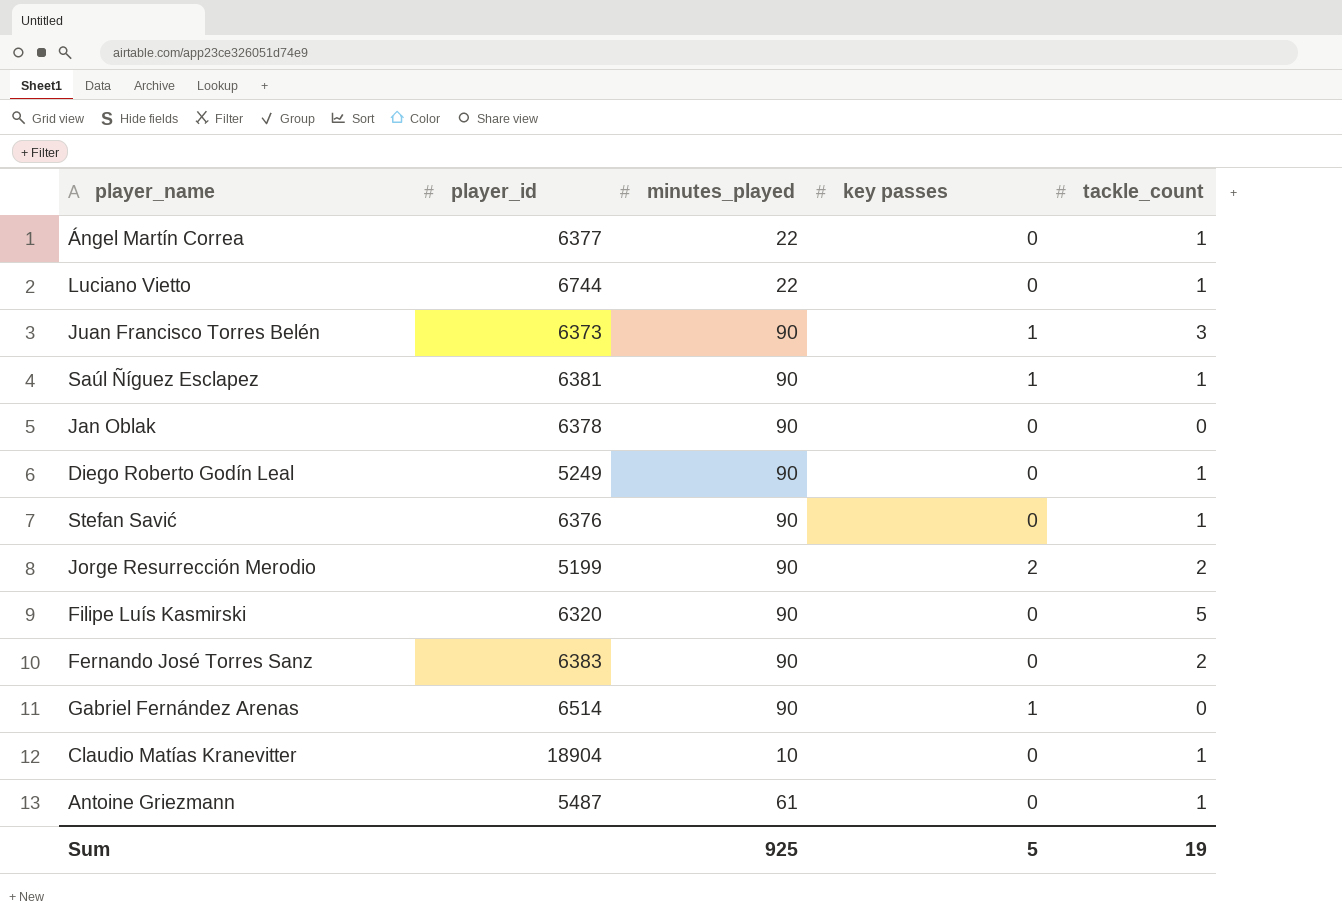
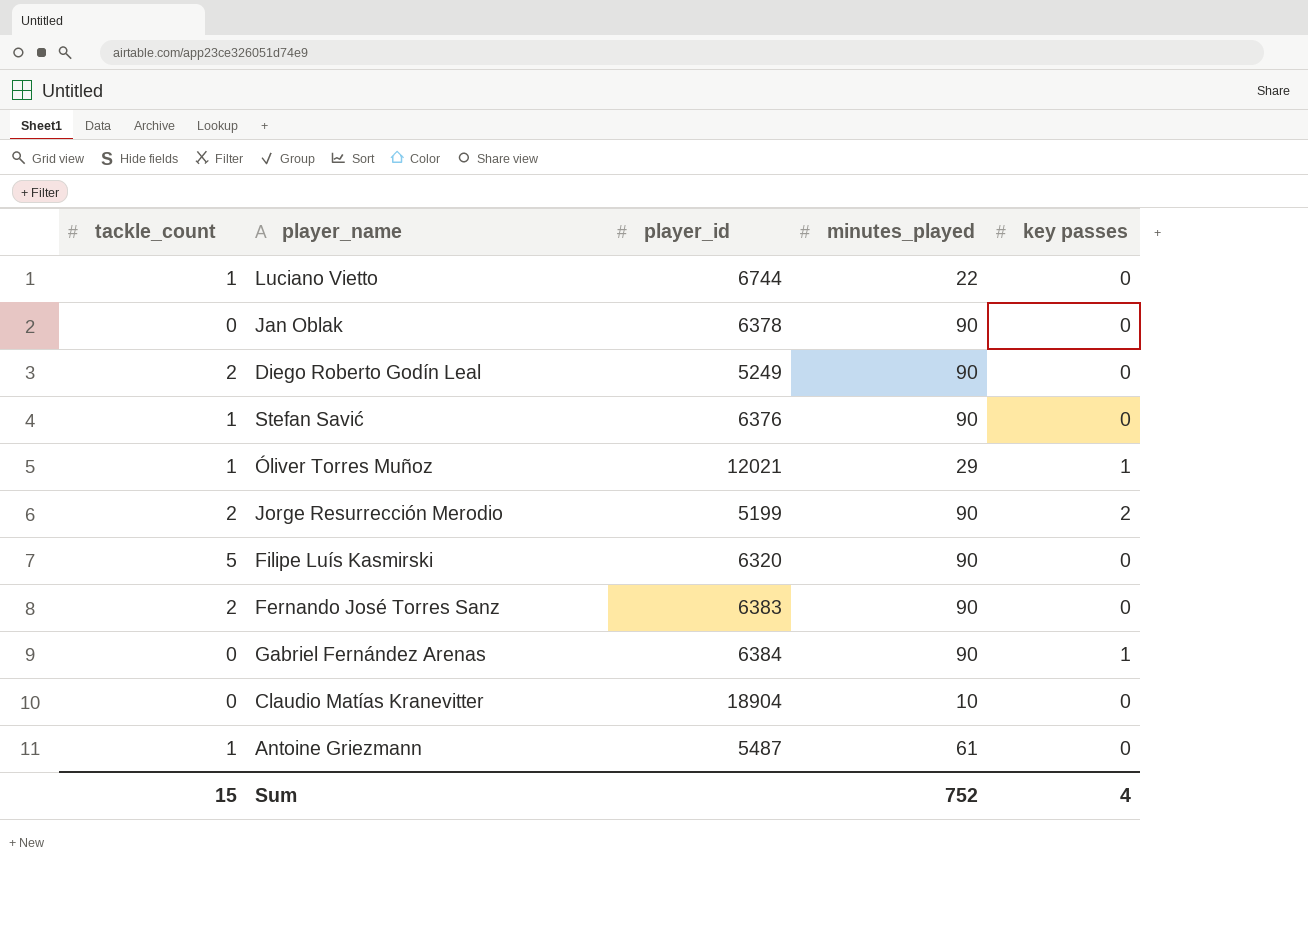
column tackle_count | position: 5 -> 1
row Ángel Martín Correa: 6377 | 22 | 0 | 1 -> none
row Juan Francisco Torres Belén: 6373 | 90 | 1 | 3 -> none
row Saúl Ñíguez Esclapez: 6381 | 90 | 1 | 1 -> none
Diego Roberto Godín Leal | tackle_count: 1 -> 2
row Óliver Torres Muñoz: none -> 1 | 12021 | 29 | 1
Gabriel Fernández Arenas | player_id: 6514 -> 6384
Claudio Matías Kranevitter | tackle_count: 1 -> 0
Sum | tackle_count: 19 -> 15
Sum | minutes_played: 925 -> 752
Sum | key passes: 5 -> 4

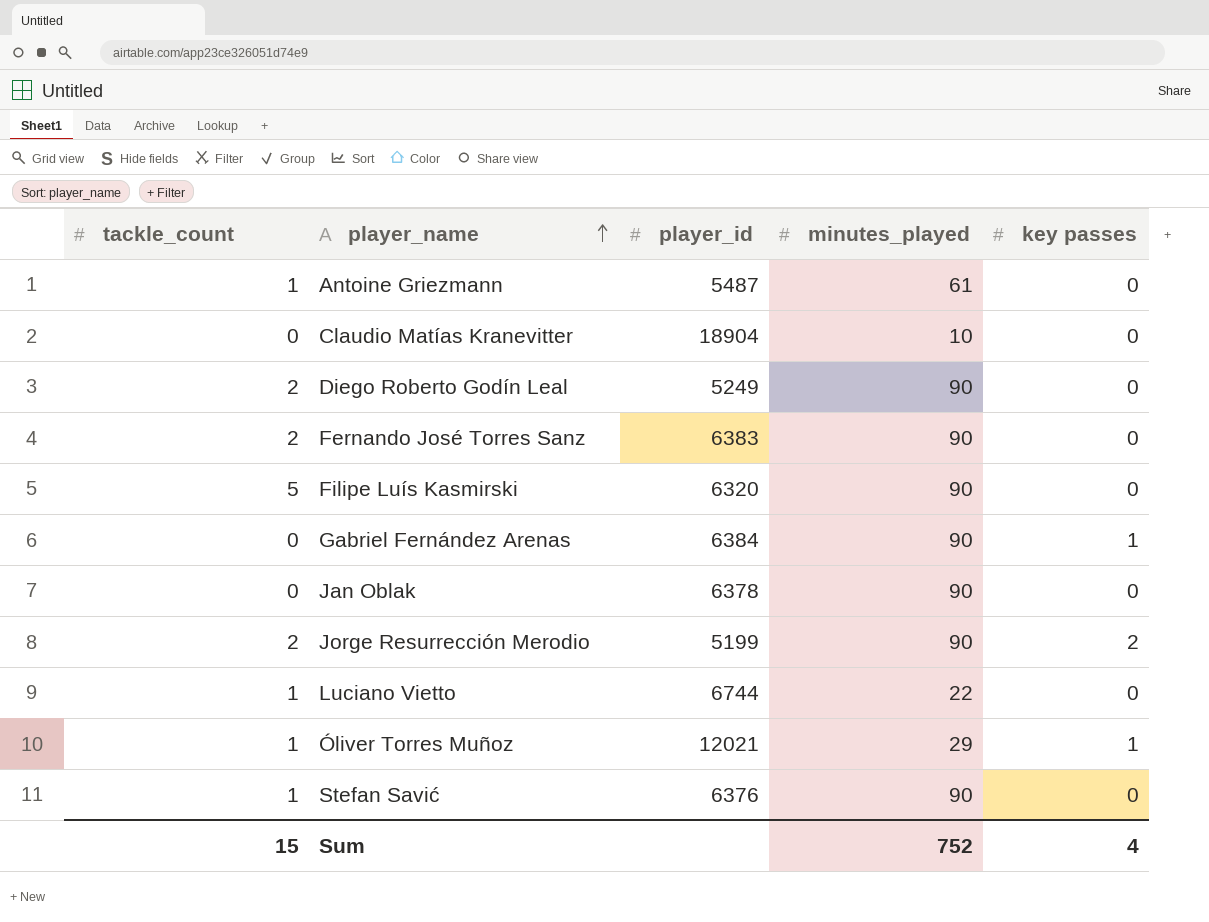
row order: none -> player_name ascending

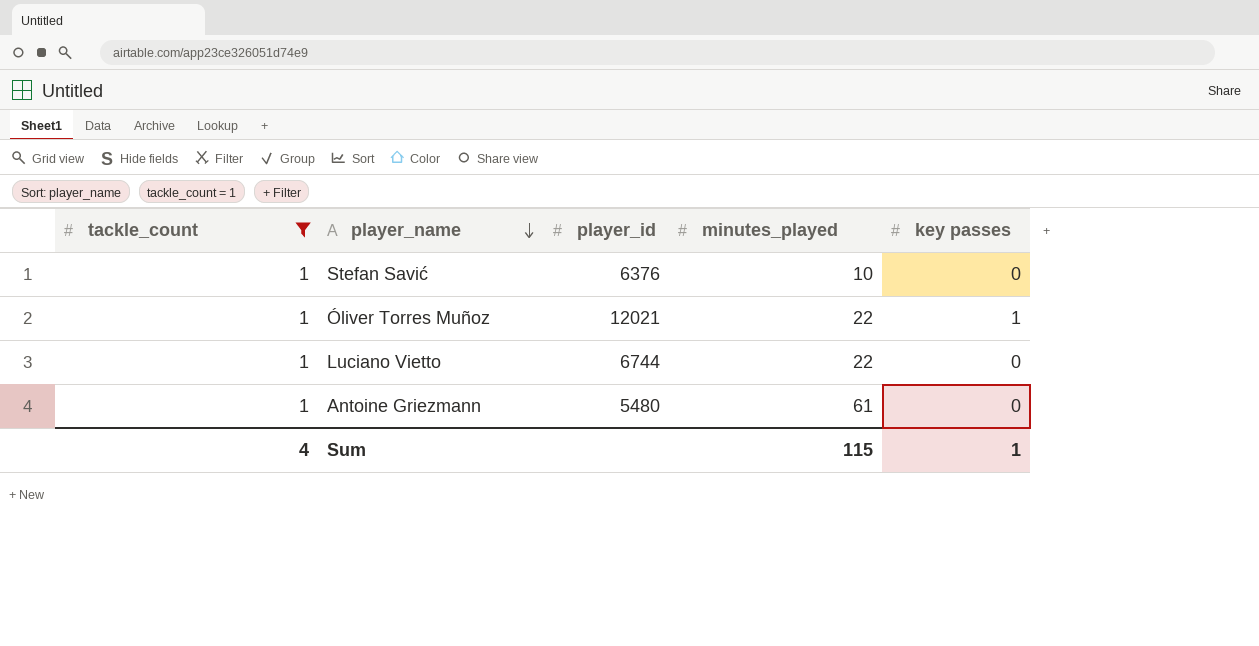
filter: none -> tackle_count = 1
row order: player_name ascending -> player_name descending
Stefan Savić | minutes_played: 90 -> 10
Óliver Torres Muñoz | minutes_played: 29 -> 22
Antoine Griezmann | player_id: 5487 -> 5480
Sum | tackle_count: 15 -> 4
Sum | minutes_played: 752 -> 115
Sum | key passes: 4 -> 1

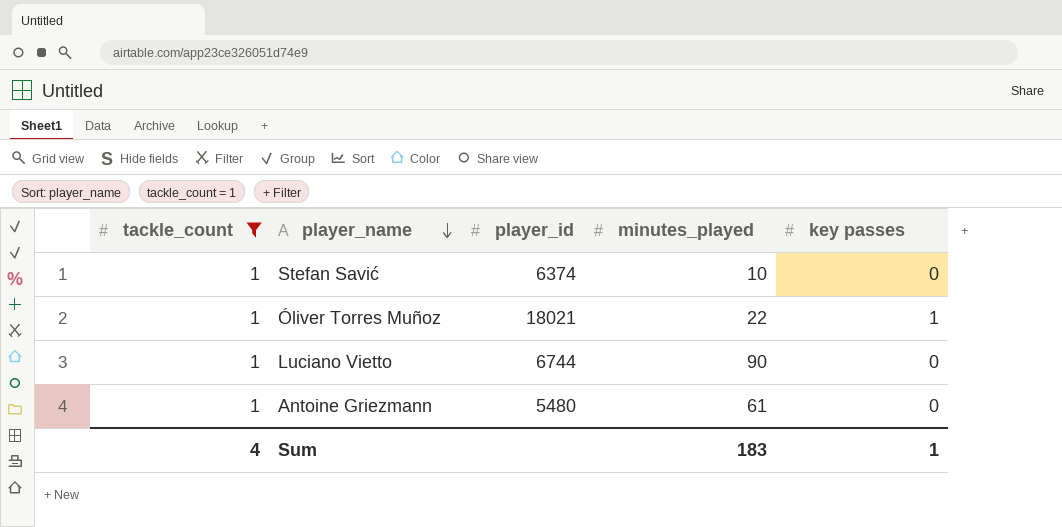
Stefan Savić | player_id: 6376 -> 6374
Óliver Torres Muñoz | player_id: 12021 -> 18021
Luciano Vietto | minutes_played: 22 -> 90
Sum | minutes_played: 115 -> 183

